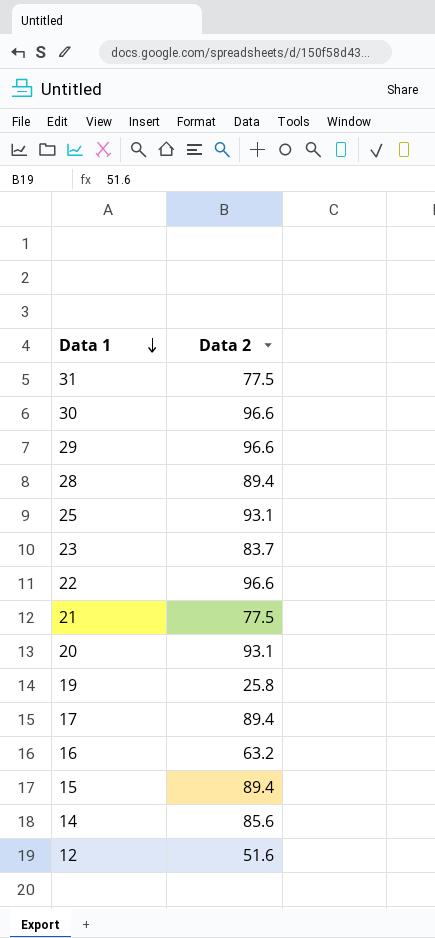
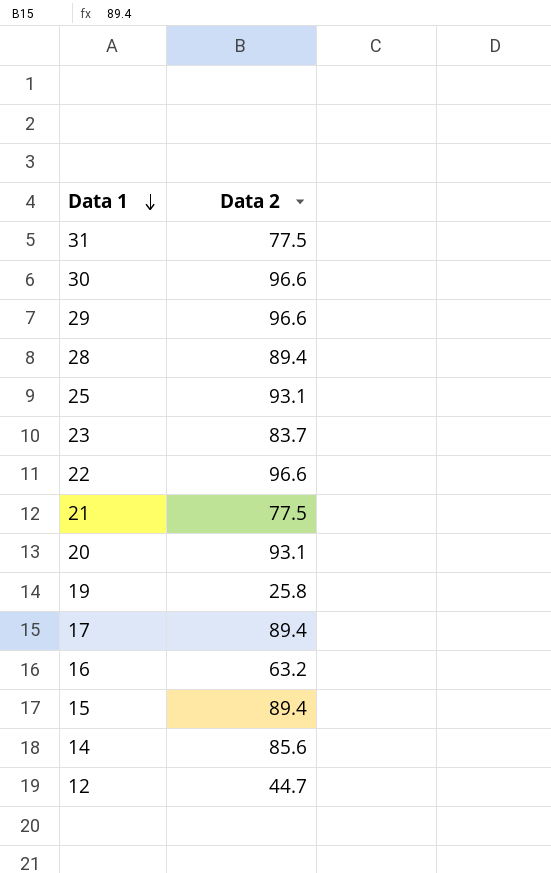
12 | Data 2: 51.6 -> 44.7

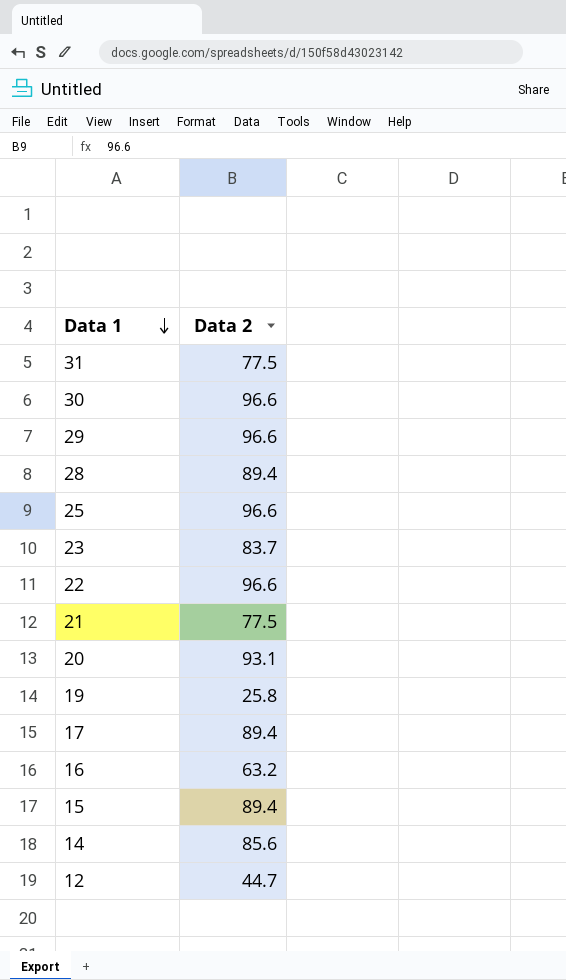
25 | Data 2: 93.1 -> 96.6

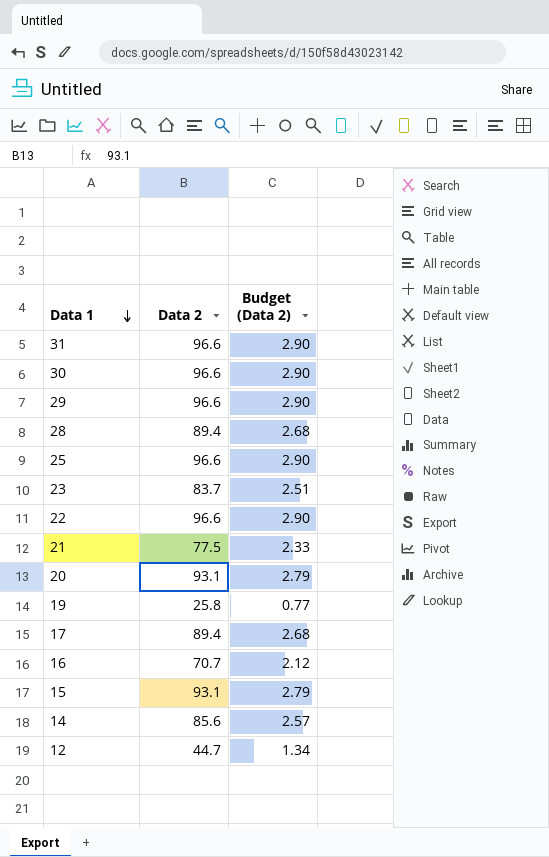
column Budget (Data 2) | formula: none -> [Data 2] * 0.03
31 | Data 2: 77.5 -> 96.6
16 | Data 2: 63.2 -> 70.7
15 | Data 2: 89.4 -> 93.1

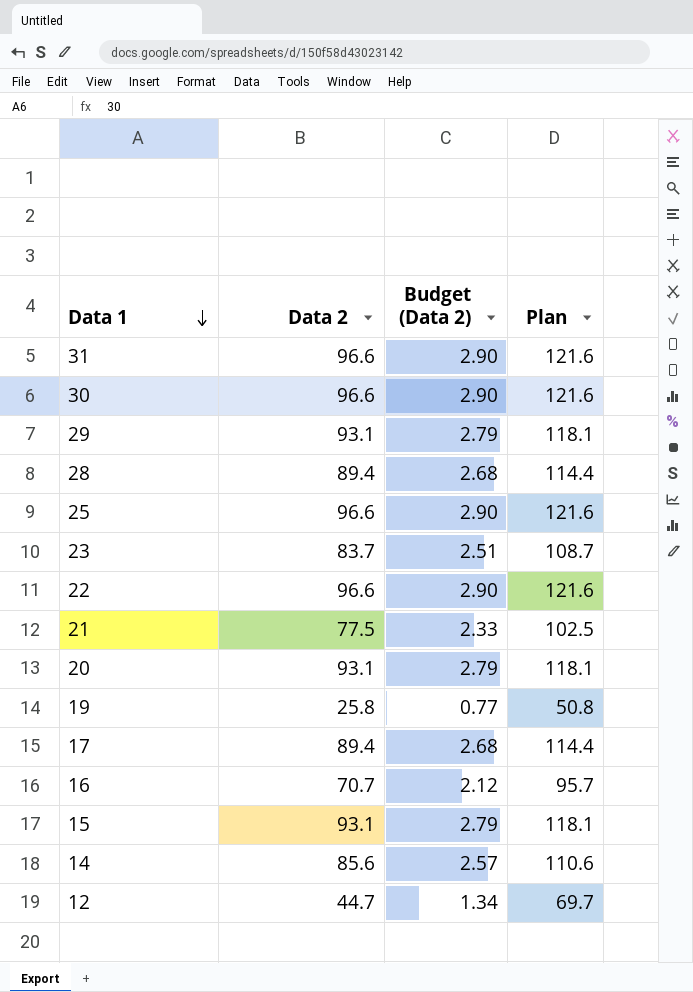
column Plan | formula: none -> [Data 2] + 25
29 | Data 2: 96.6 -> 93.1
29 | Budget (Data 2): 2.90 -> 2.79

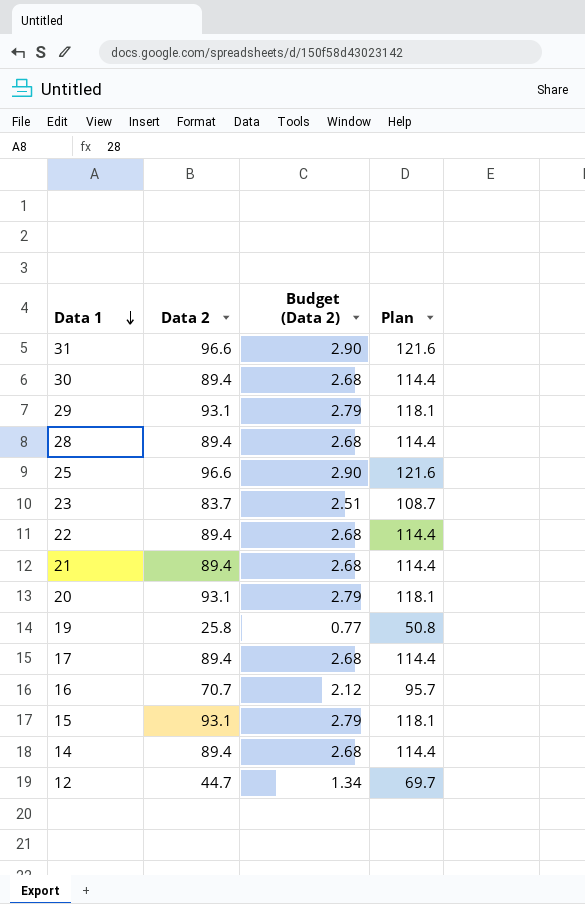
30 | Data 2: 96.6 -> 89.4
30 | Budget (Data 2): 2.90 -> 2.68
30 | Plan: 121.6 -> 114.4
22 | Data 2: 96.6 -> 89.4
22 | Budget (Data 2): 2.90 -> 2.68
22 | Plan: 121.6 -> 114.4
21 | Data 2: 77.5 -> 89.4
21 | Budget (Data 2): 2.33 -> 2.68
21 | Plan: 102.5 -> 114.4
14 | Data 2: 85.6 -> 89.4
14 | Budget (Data 2): 2.57 -> 2.68
14 | Plan: 110.6 -> 114.4

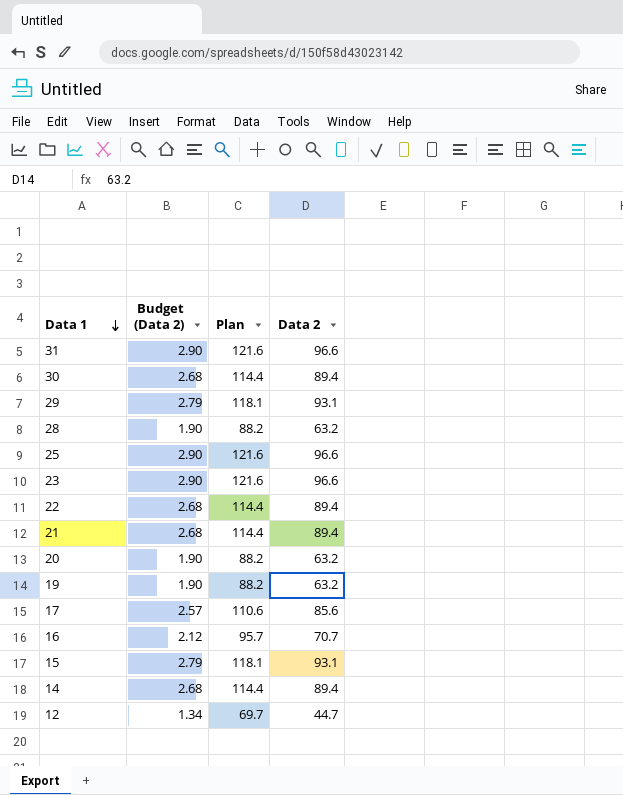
column Data 2 | position: 2 -> 4
28 | Budget (Data 2): 2.68 -> 1.90
28 | Plan: 114.4 -> 88.2
28 | Data 2: 89.4 -> 63.2
23 | Budget (Data 2): 2.51 -> 2.90
23 | Plan: 108.7 -> 121.6
23 | Data 2: 83.7 -> 96.6
20 | Budget (Data 2): 2.79 -> 1.90
20 | Plan: 118.1 -> 88.2
20 | Data 2: 93.1 -> 63.2
19 | Budget (Data 2): 0.77 -> 1.90
19 | Plan: 50.8 -> 88.2
19 | Data 2: 25.8 -> 63.2
17 | Budget (Data 2): 2.68 -> 2.57
17 | Plan: 114.4 -> 110.6
17 | Data 2: 89.4 -> 85.6

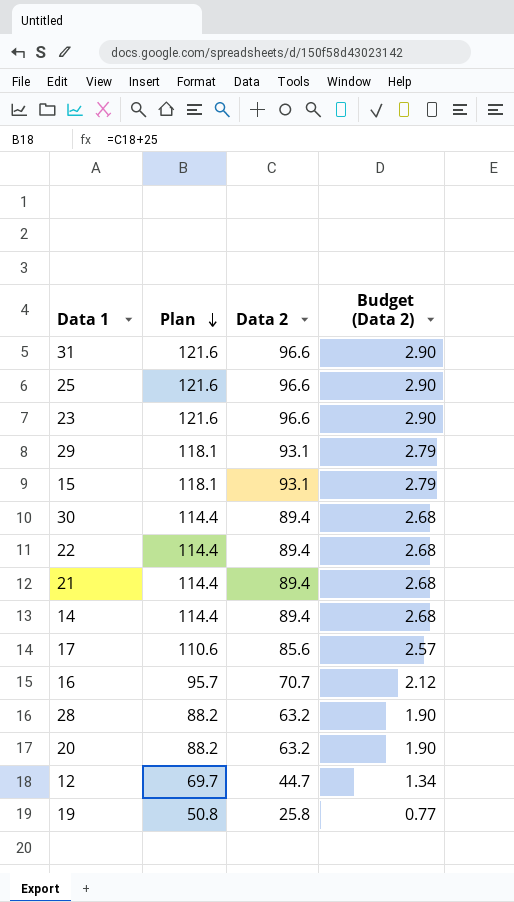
row order: Data 1 descending -> Plan descending
column Budget (Data 2) | position: 2 -> 4
19 | Plan: 88.2 -> 50.8
19 | Data 2: 63.2 -> 25.8
19 | Budget (Data 2): 1.90 -> 0.77

